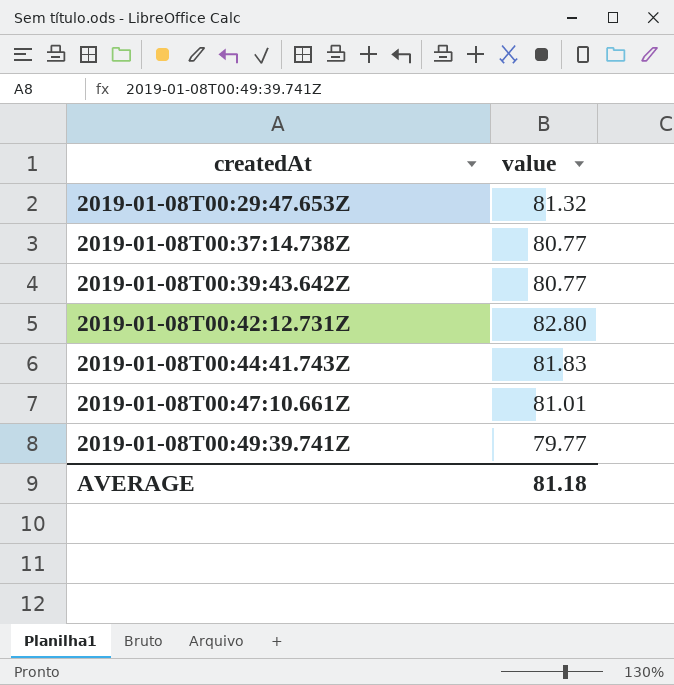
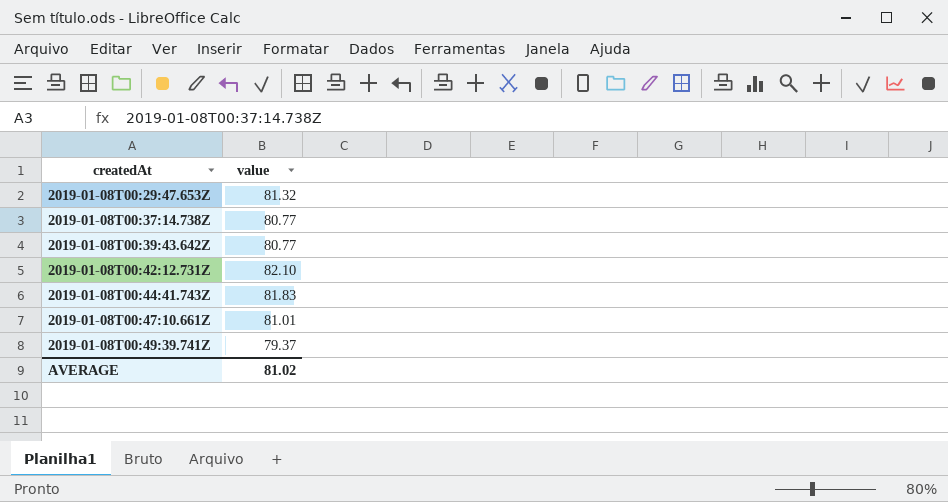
2019-01-08T00:42:12.731Z | value: 82.80 -> 82.10
2019-01-08T00:49:39.741Z | value: 79.77 -> 79.37
AVERAGE | value: 81.18 -> 81.02

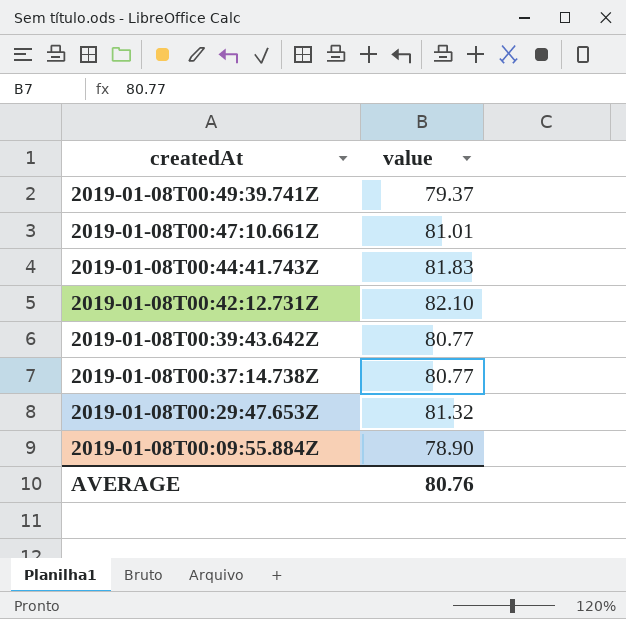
row order: createdAt ascending -> createdAt descending
row 2019-01-08T00:09:55.884Z: none -> 78.90
AVERAGE | value: 81.02 -> 80.76

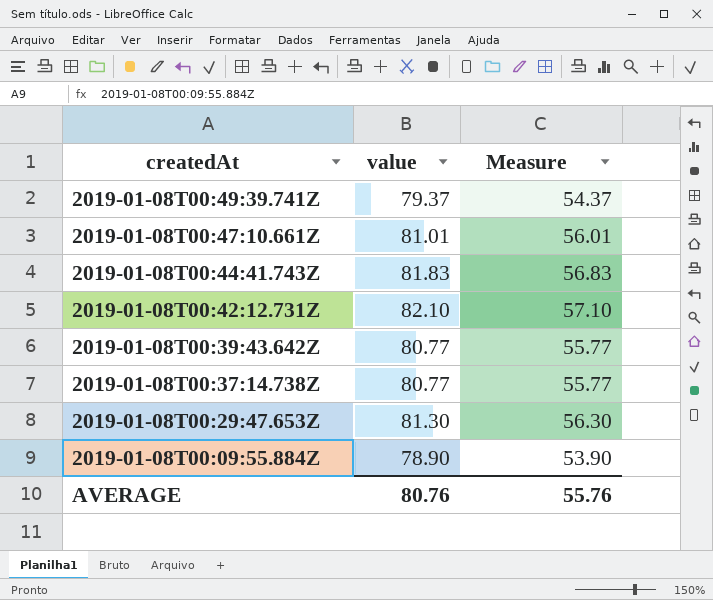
column Measure | formula: none -> [value] - 25
2019-01-08T00:29:47.653Z | value: 81.32 -> 81.30

